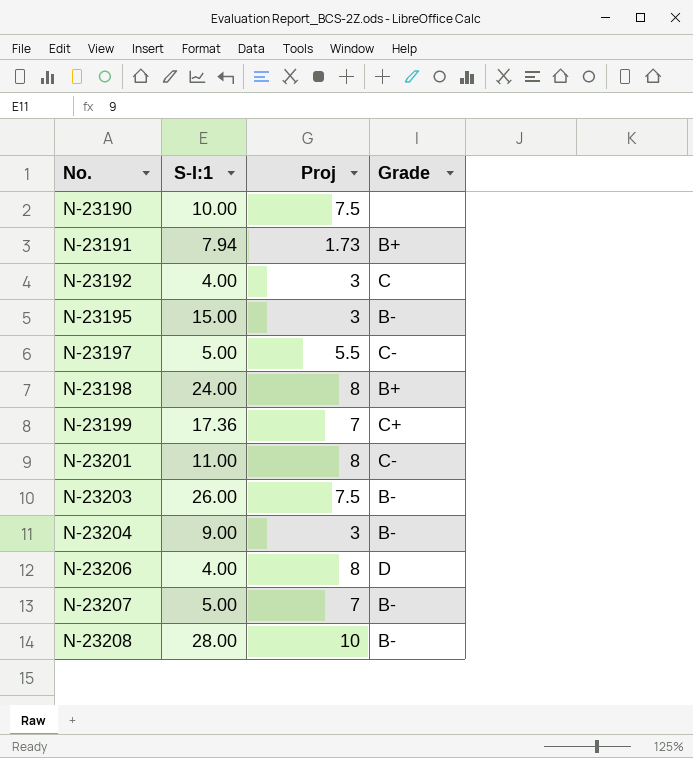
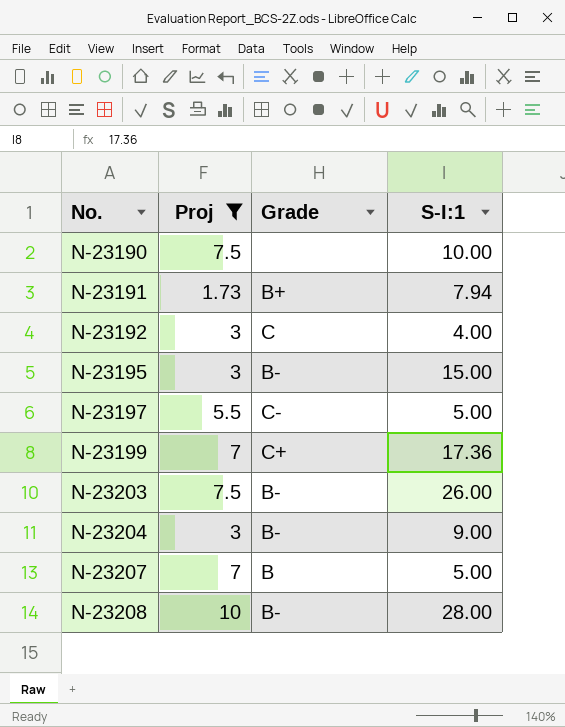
filter: none -> Proj != 8
column S-I:1 | position: 2 -> 4
N-23207 | Grade: B- -> B

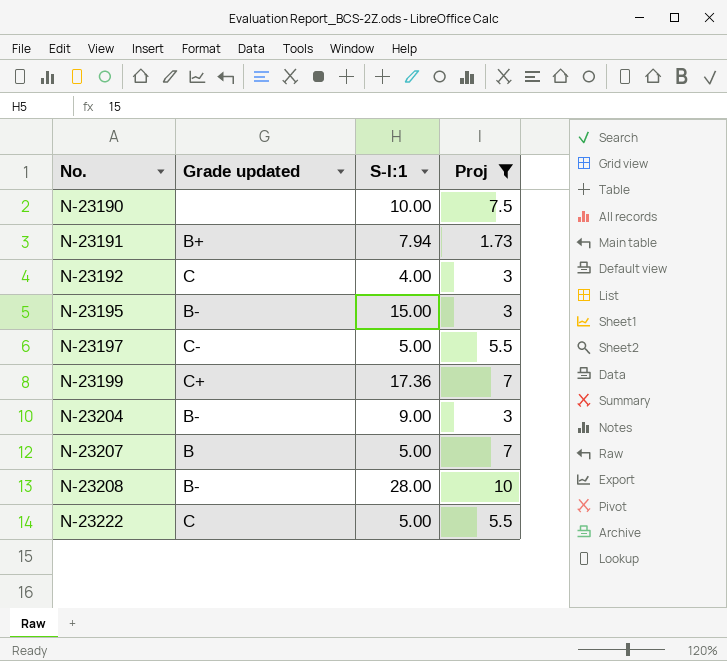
column name: Grade -> Grade updated
column Proj | position: 2 -> 4
row N-23203: 7.5 | B- | 26.00 -> none
row N-23222: none -> C | 5.00 | 5.5

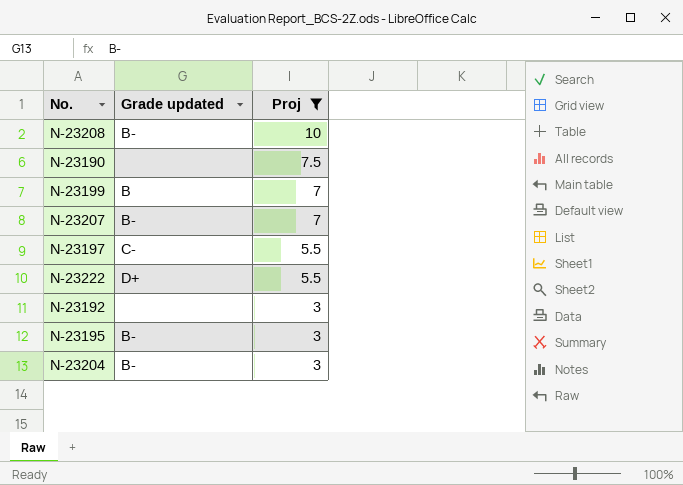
row order: No. ascending -> Proj descending
column S-I:1 | position: 3 -> none
row N-23191: B+ | 7.94 | 1.73 -> none
N-23199 | Grade updated: C+ -> B
N-23207 | Grade updated: B -> B-
N-23222 | Grade updated: C -> D+
N-23192 | Grade updated: C -> none

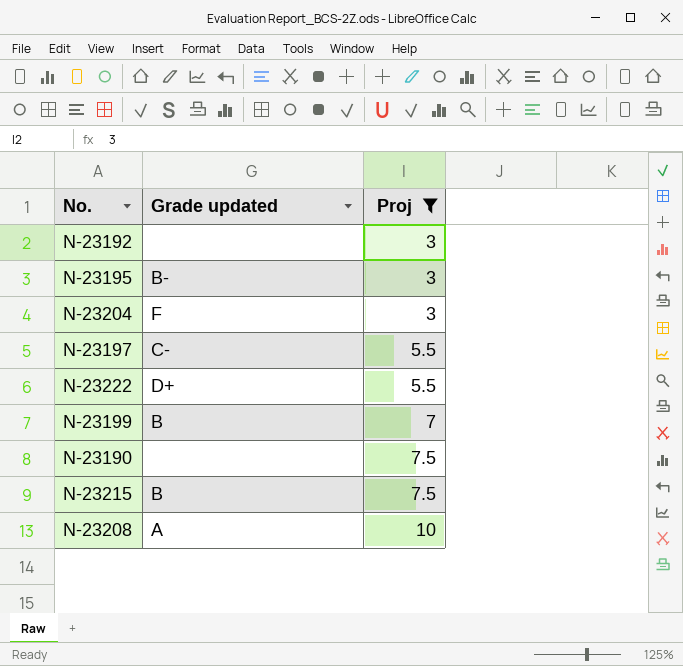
row order: Proj descending -> Proj ascending
row N-23207: B- | 7 -> none
N-23204 | Grade updated: B- -> F
row N-23215: none -> B | 7.5
N-23208 | Grade updated: B- -> A

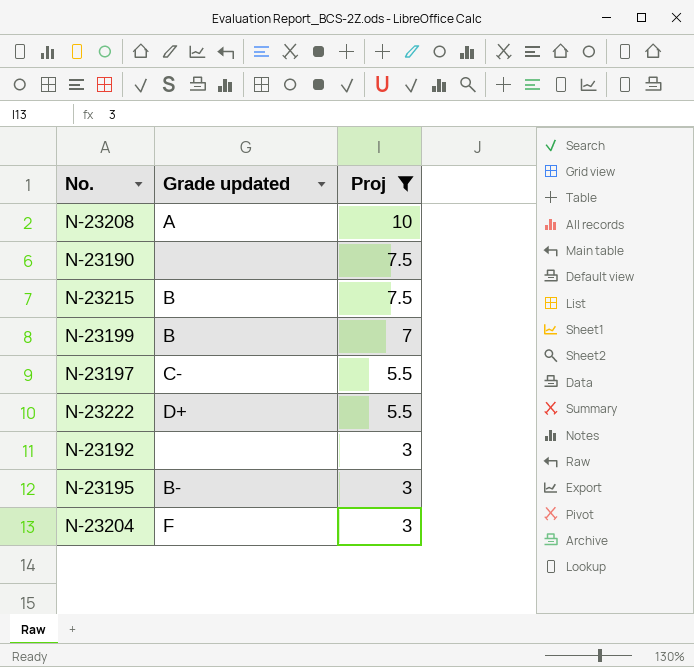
row order: Proj ascending -> Proj descending

